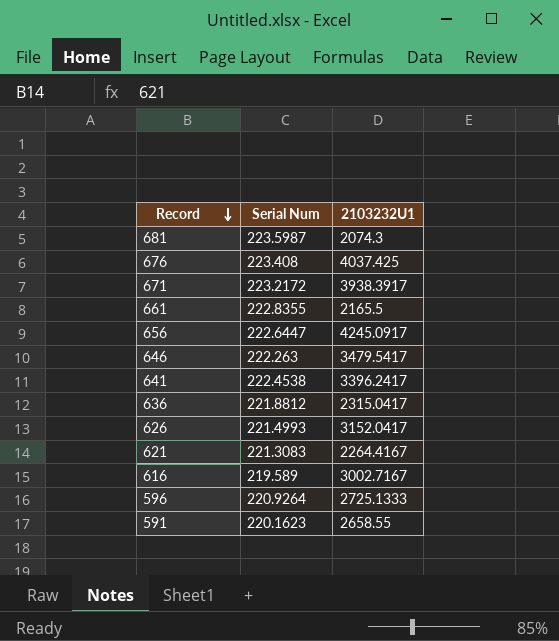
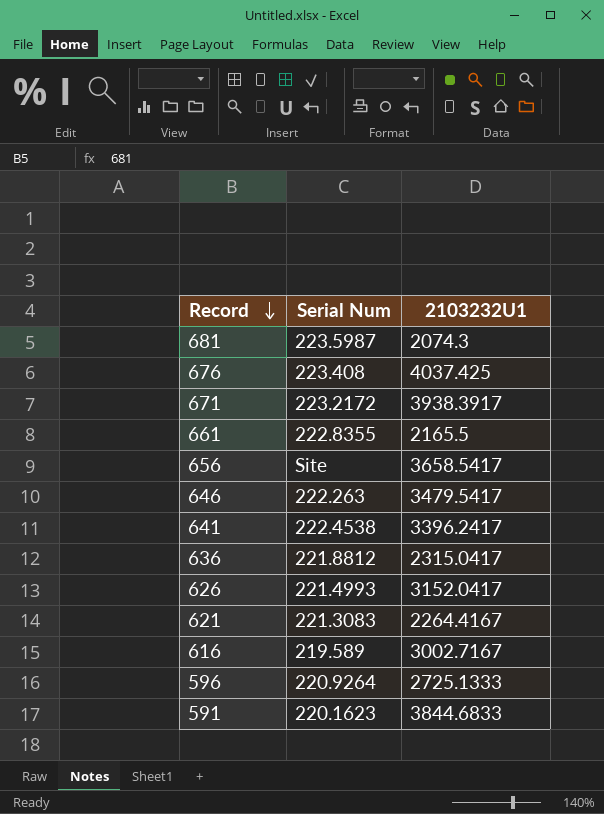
656 | Serial Num: 222.6447 -> Site
656 | 2103232U1: 4245.0917 -> 3658.5417
591 | 2103232U1: 2658.55 -> 3844.6833

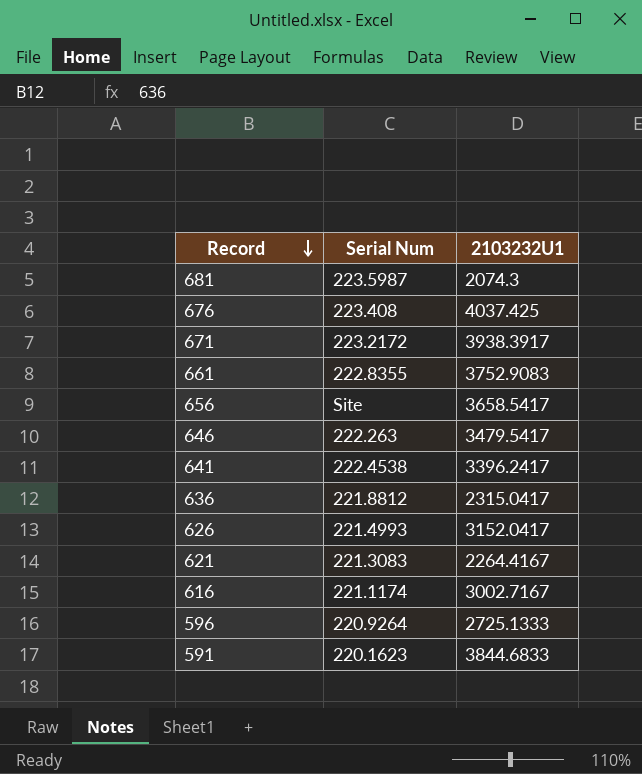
661 | 2103232U1: 2165.5 -> 3752.9083
616 | Serial Num: 219.589 -> 221.1174

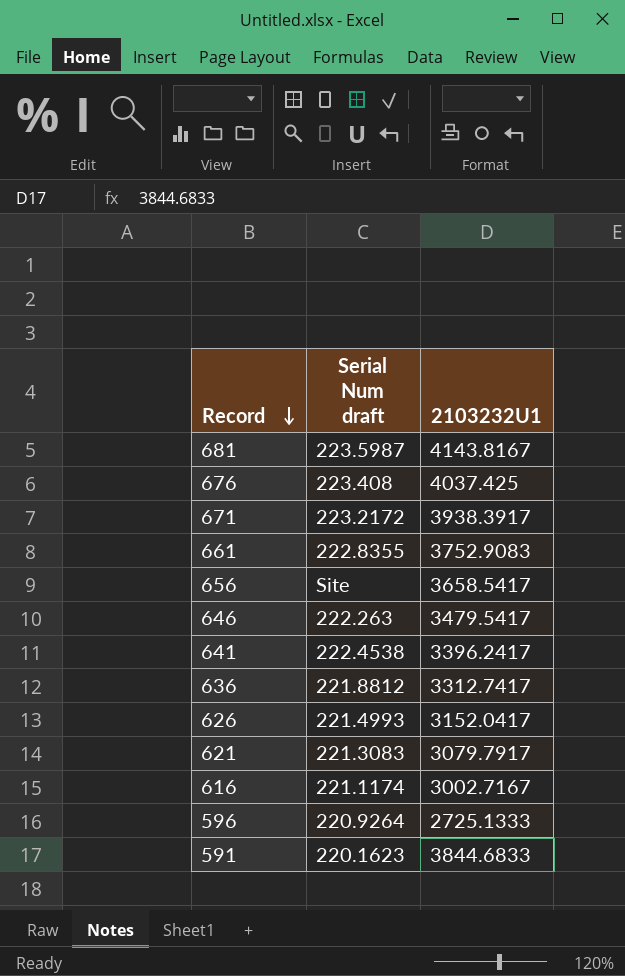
column name: Serial Num -> Serial Num draft
681 | 2103232U1: 2074.3 -> 4143.8167
636 | 2103232U1: 2315.0417 -> 3312.7417
621 | 2103232U1: 2264.4167 -> 3079.7917

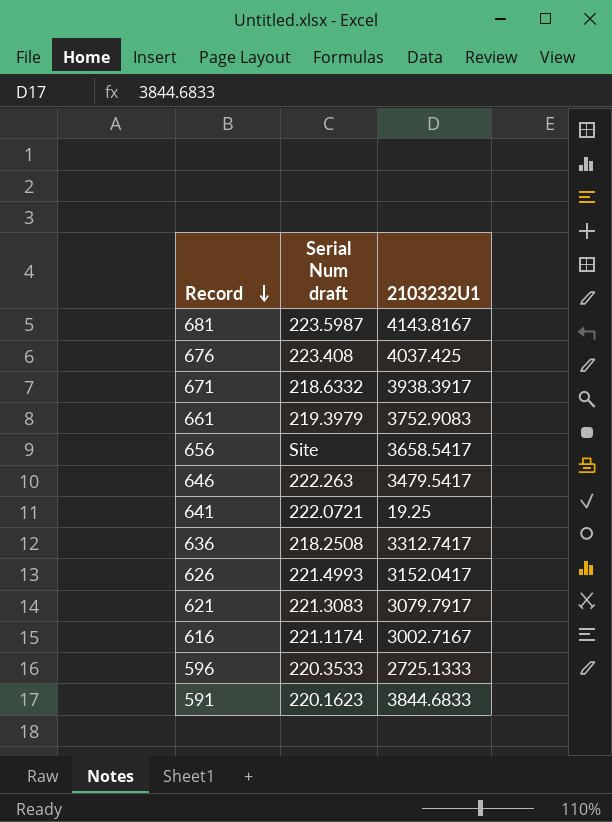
671 | Serial Num draft: 223.2172 -> 218.6332
661 | Serial Num draft: 222.8355 -> 219.3979
641 | Serial Num draft: 222.4538 -> 222.0721
641 | 2103232U1: 3396.2417 -> 19.25
636 | Serial Num draft: 221.8812 -> 218.2508
596 | Serial Num draft: 220.9264 -> 220.3533

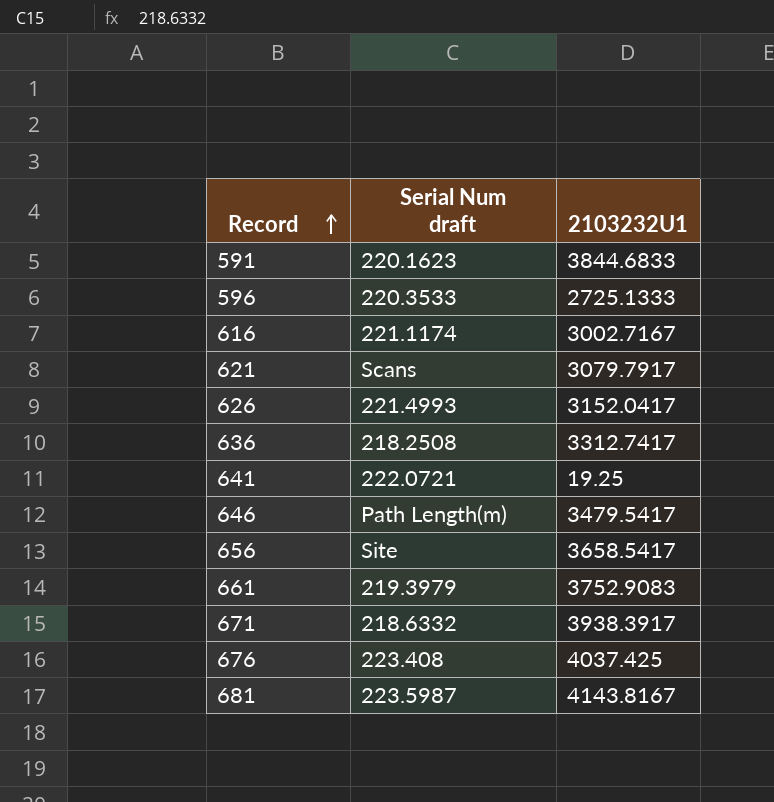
row order: Record descending -> Record ascending
621 | Serial Num draft: 221.3083 -> Scans
646 | Serial Num draft: 222.263 -> Path Length(m)

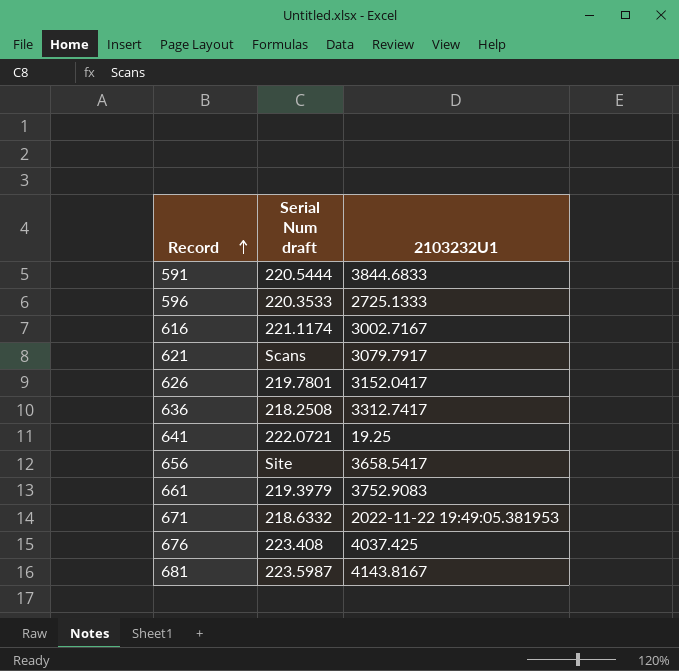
row 646: Path Length(m) | 3479.5417 -> none
591 | Serial Num draft: 220.1623 -> 220.5444
626 | Serial Num draft: 221.4993 -> 219.7801
671 | 2103232U1: 3938.3917 -> 2022-11-22 19:49:05.381953

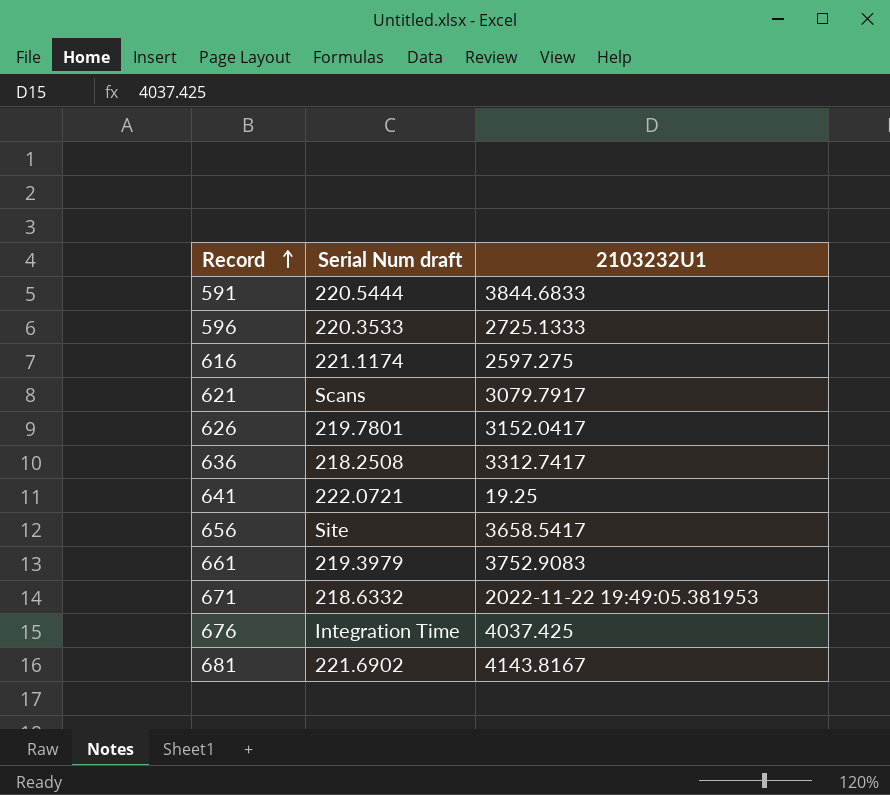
616 | 2103232U1: 3002.7167 -> 2597.275
676 | Serial Num draft: 223.408 -> Integration Time
681 | Serial Num draft: 223.5987 -> 221.6902

